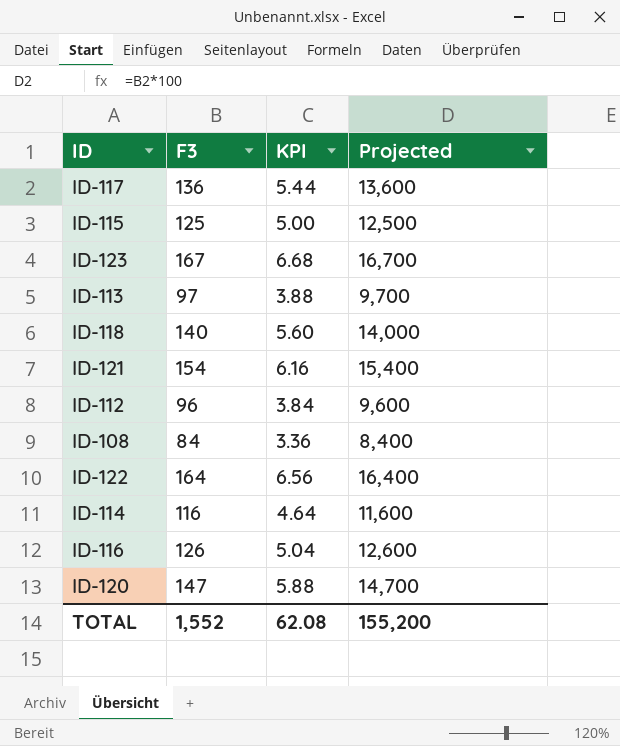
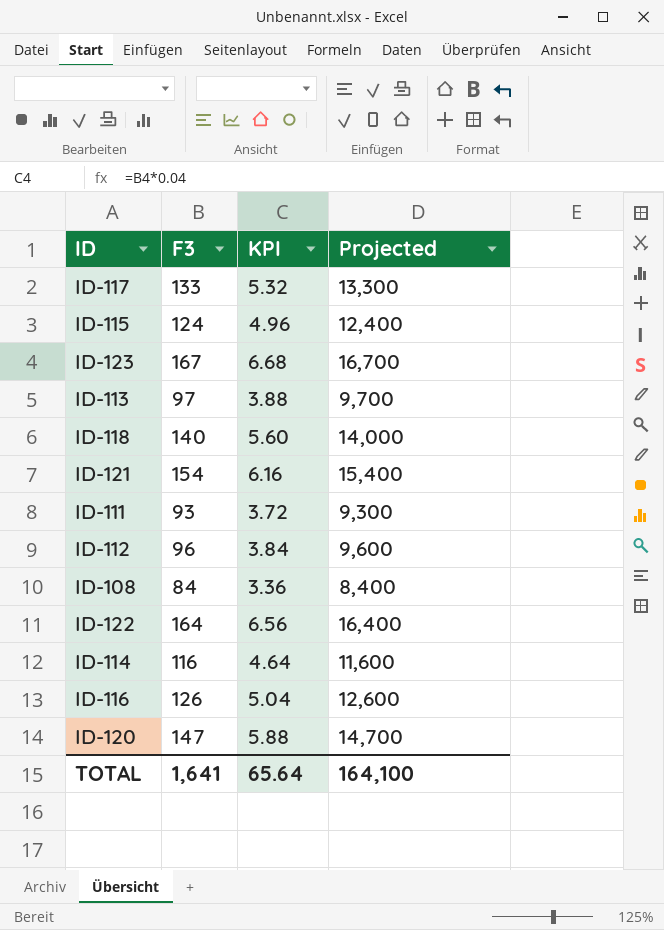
ID-117 | F3: 136 -> 133
ID-117 | KPI: 5.44 -> 5.32
ID-117 | Projected: 13,600 -> 13,300
ID-115 | F3: 125 -> 124
ID-115 | KPI: 5.00 -> 4.96
ID-115 | Projected: 12,500 -> 12,400
row ID-111: none -> 93 | 3.72 | 9,300
TOTAL | F3: 1,552 -> 1,641
TOTAL | KPI: 62.08 -> 65.64
TOTAL | Projected: 155,200 -> 164,100

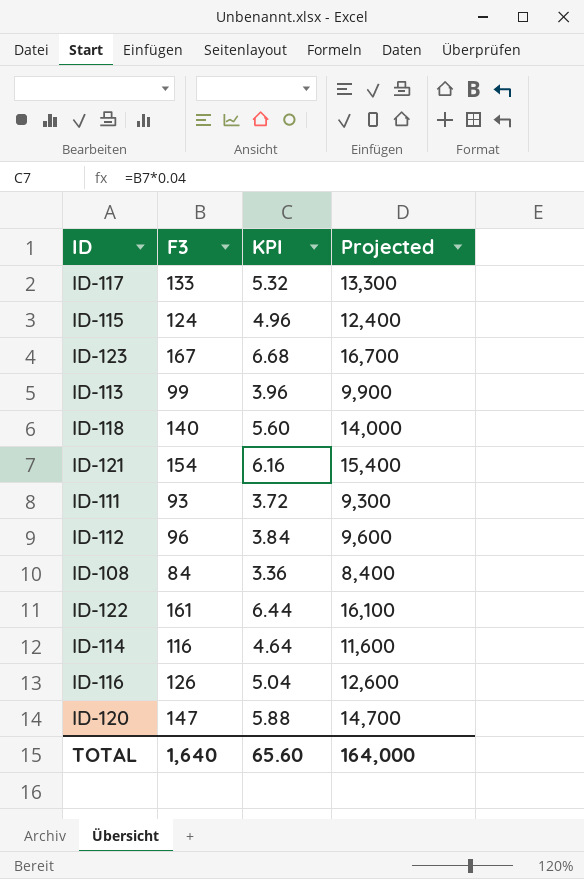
ID-113 | F3: 97 -> 99
ID-113 | KPI: 3.88 -> 3.96
ID-113 | Projected: 9,700 -> 9,900
ID-122 | F3: 164 -> 161
ID-122 | KPI: 6.56 -> 6.44
ID-122 | Projected: 16,400 -> 16,100
TOTAL | F3: 1,641 -> 1,640
TOTAL | KPI: 65.64 -> 65.60
TOTAL | Projected: 164,100 -> 164,000

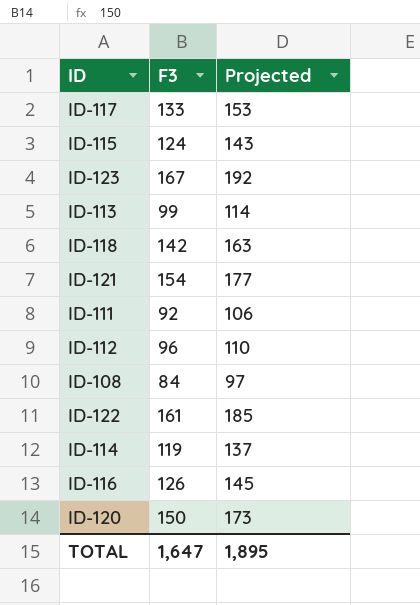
column KPI | formula: [F3] * 0.04 -> none
column Projected | formula: [F3] * 100 -> [F3] * 1.15
ID-118 | F3: 140 -> 142
ID-111 | F3: 93 -> 92
ID-114 | F3: 116 -> 119
ID-120 | F3: 147 -> 150
TOTAL | F3: 1,640 -> 1,647
TOTAL | Projected: 164,000 -> 1,895

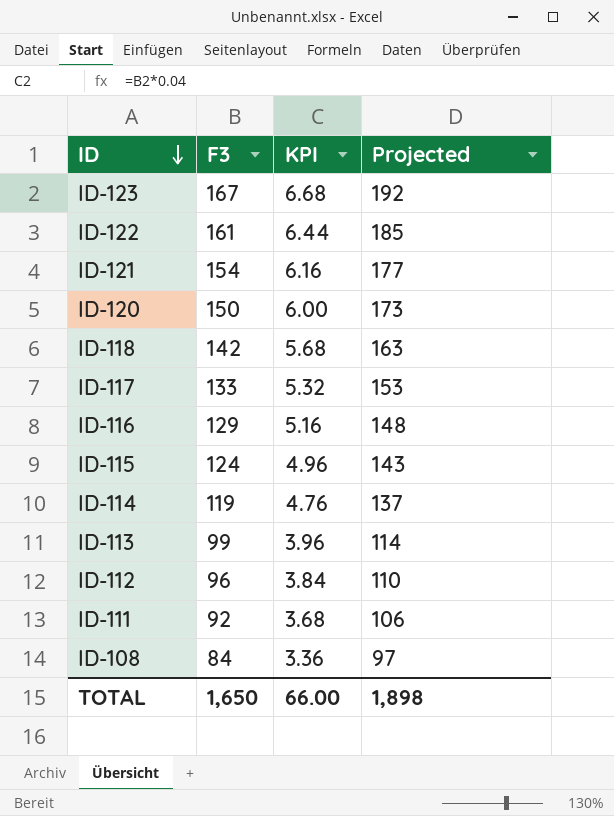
row order: none -> ID descending
column KPI | formula: none -> [F3] * 0.04
ID-116 | F3: 126 -> 129
ID-116 | Projected: 145 -> 148
TOTAL | F3: 1,647 -> 1,650
TOTAL | Projected: 1,895 -> 1,898

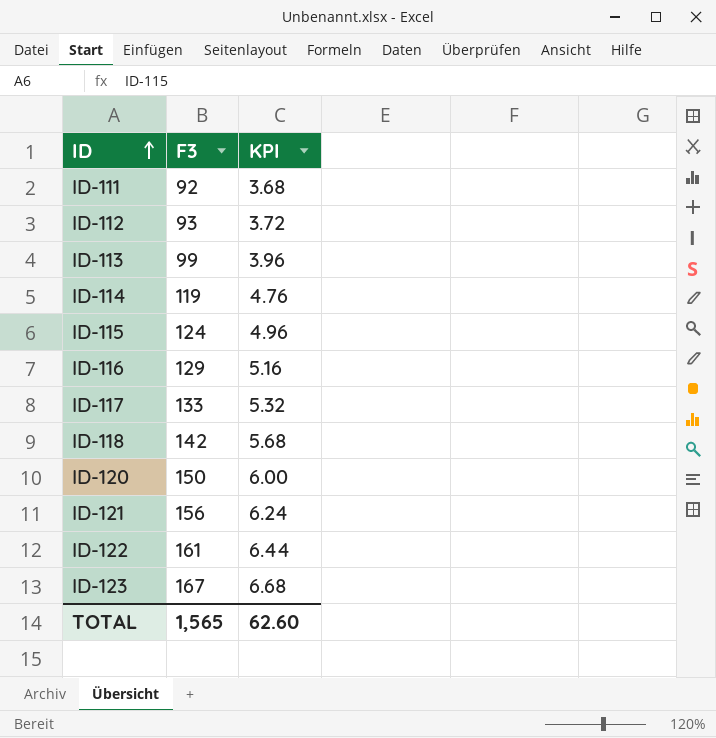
row order: ID descending -> ID ascending
column Projected | formula: [F3] * 1.15 -> none
row ID-108: 84 | 3.36 | 97 -> none
ID-112 | F3: 96 -> 93
ID-112 | KPI: 3.84 -> 3.72
ID-121 | F3: 154 -> 156
ID-121 | KPI: 6.16 -> 6.24
TOTAL | F3: 1,650 -> 1,565
TOTAL | KPI: 66.00 -> 62.60

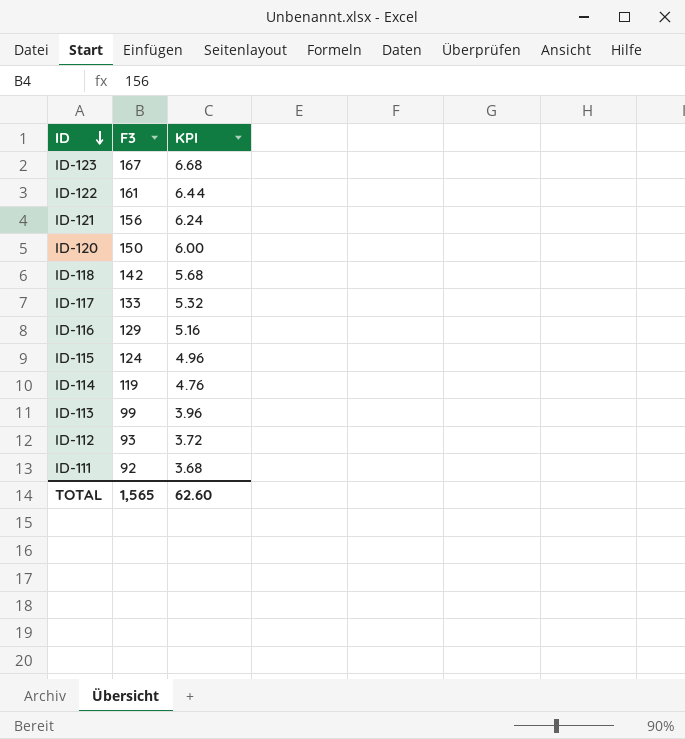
row order: ID ascending -> ID descending

